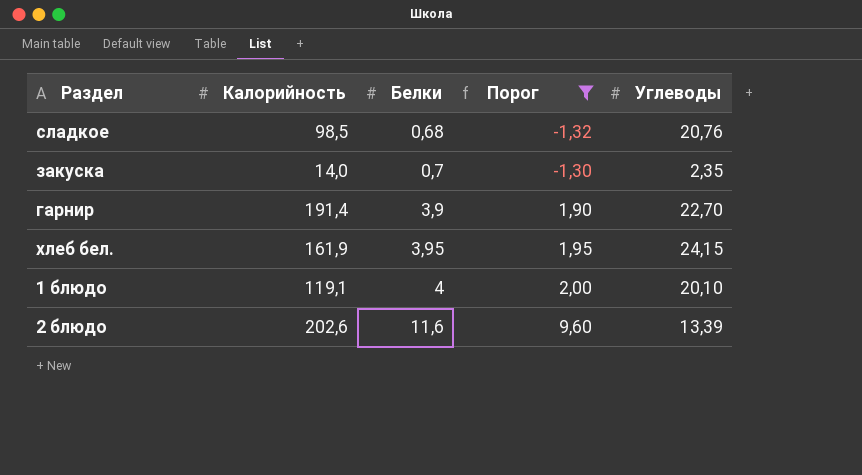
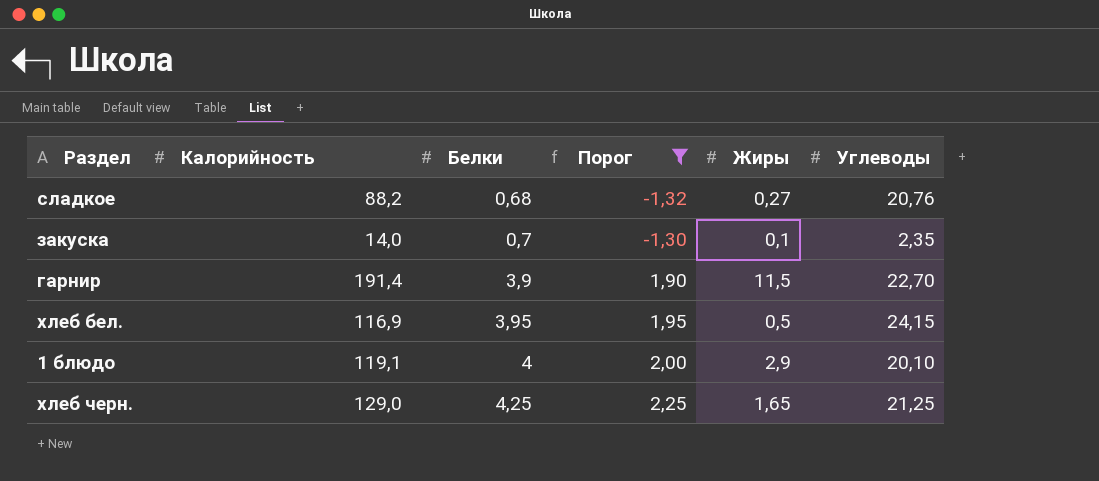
column Жиры | position: none -> 5
row 2 блюдо: 202,6 | 11,6 | 9,60 | 13,39 -> none
сладкое | Калорийность: 98,5 -> 88,2
хлеб бел. | Калорийность: 161,9 -> 116,9
row хлеб черн.: none -> 129,0 | 4,25 | 2,25 | 1,65 | 21,25

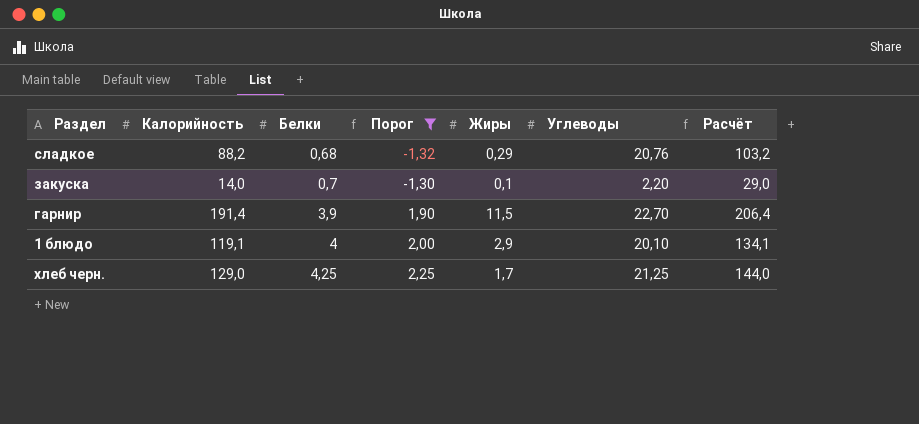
column Расчёт | formula: none -> [Калорийность] + 15
row хлеб бел.: 116,9 | 3,95 | 1,95 | 0,5 | 24,15 -> none
сладкое | Жиры: 0,27 -> 0,29
закуска | Углеводы: 2,35 -> 2,20
хлеб черн. | Жиры: 1,65 -> 1,7

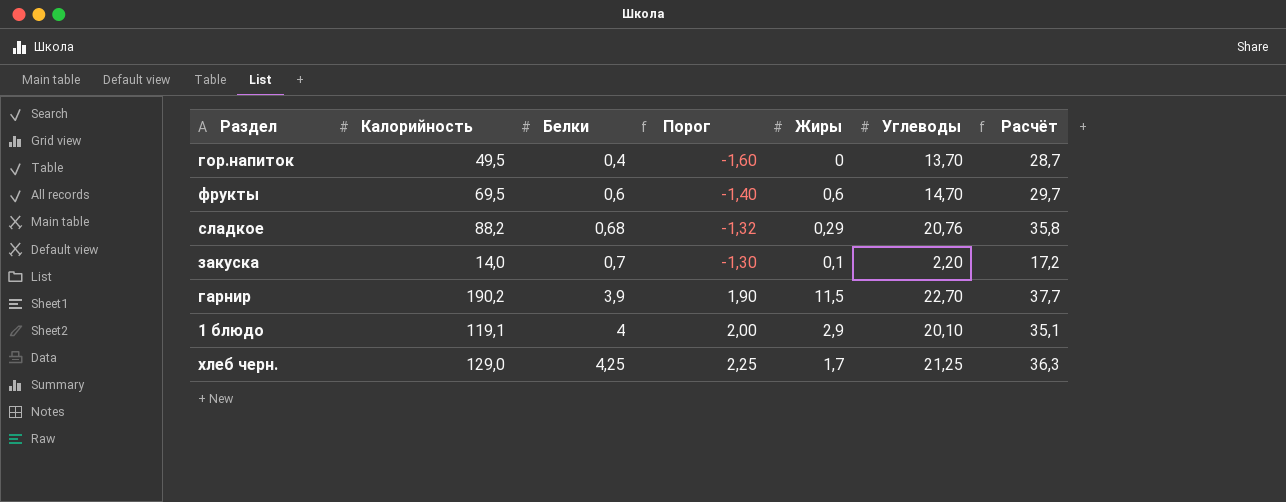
filter: Порог >= -1,32 -> none
column Расчёт | formula: [Калорийность] + 15 -> [Углеводы] + 15
гарнир | Калорийность: 191,4 -> 190,2

